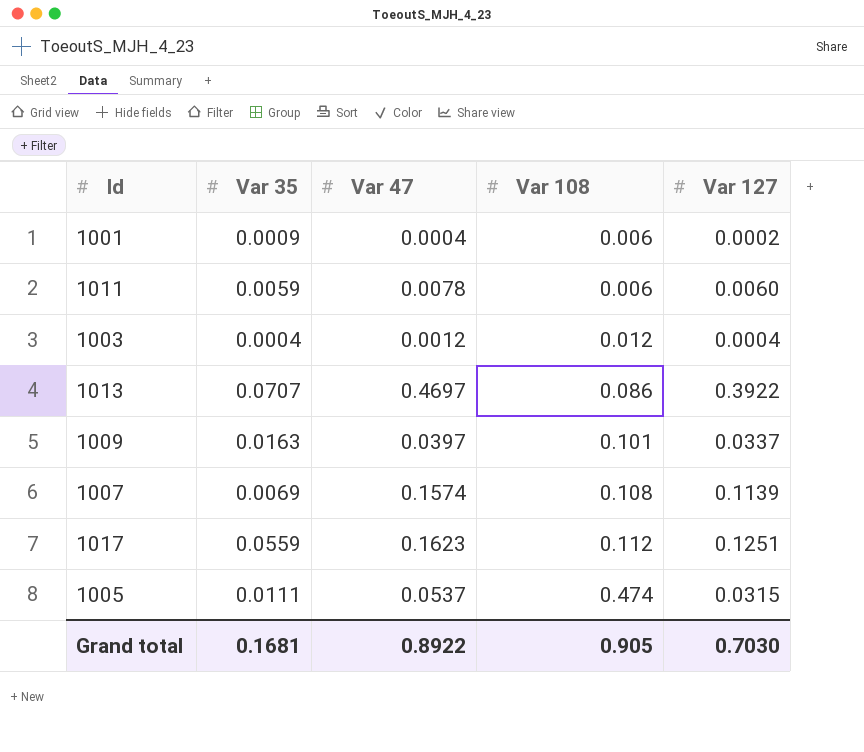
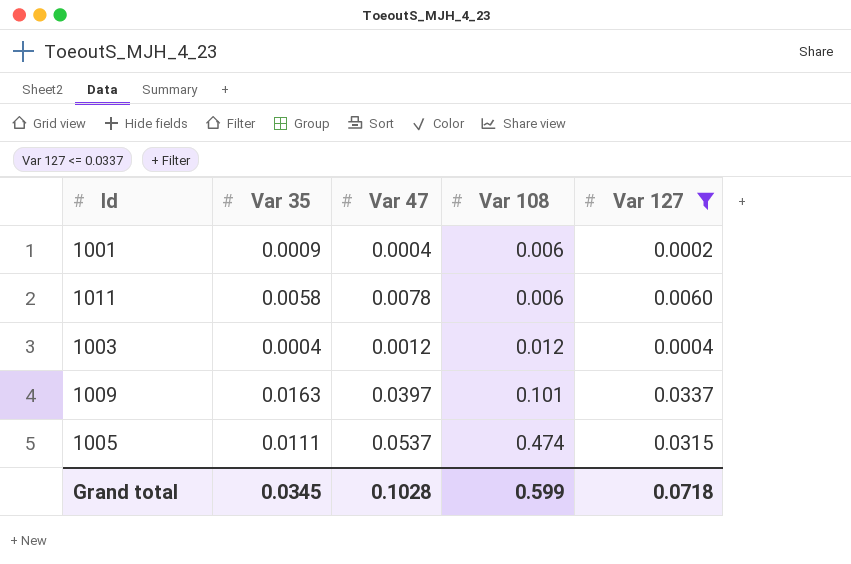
filter: none -> Var 127 <= 0.0337
1011 | Var 35: 0.0059 -> 0.0058
Grand total | Var 35: 0.1681 -> 0.0345
Grand total | Var 47: 0.8922 -> 0.1028
Grand total | Var 108: 0.905 -> 0.599
Grand total | Var 127: 0.7030 -> 0.0718

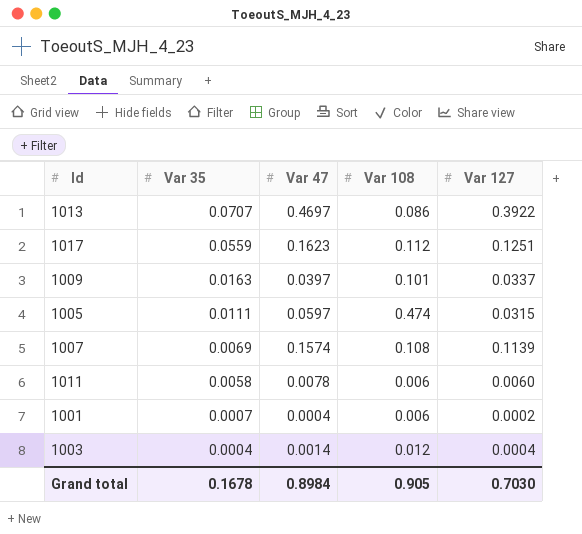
filter: Var 127 <= 0.0337 -> none
row order: Var 108 ascending -> Var 35 descending
1005 | Var 47: 0.0537 -> 0.0597
1001 | Var 35: 0.0009 -> 0.0007
1003 | Var 47: 0.0012 -> 0.0014
Grand total | Var 35: 0.0345 -> 0.1678
Grand total | Var 47: 0.1028 -> 0.8984
Grand total | Var 108: 0.599 -> 0.905
Grand total | Var 127: 0.0718 -> 0.7030

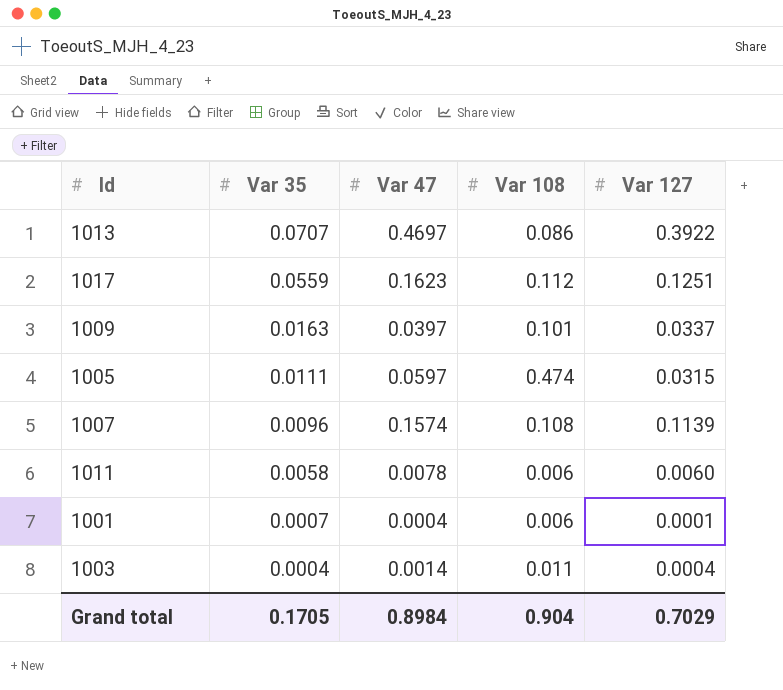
1007 | Var 35: 0.0069 -> 0.0096
1001 | Var 127: 0.0002 -> 0.0001
1003 | Var 108: 0.012 -> 0.011
Grand total | Var 35: 0.1678 -> 0.1705
Grand total | Var 108: 0.905 -> 0.904
Grand total | Var 127: 0.7030 -> 0.7029

